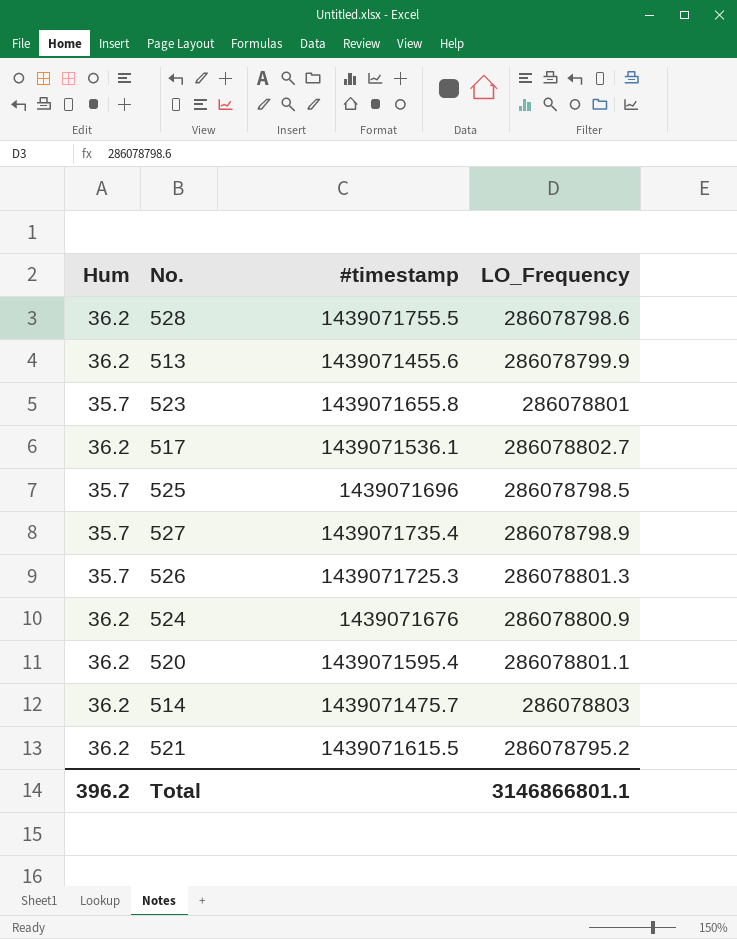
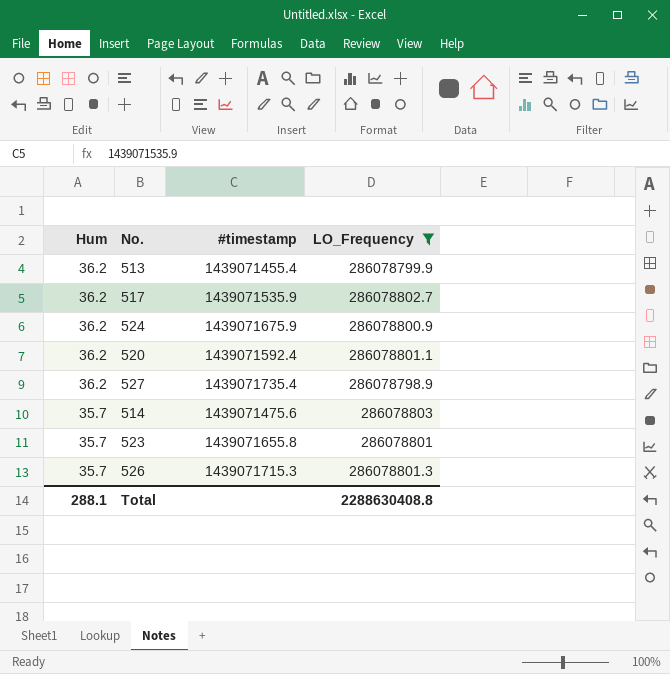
filter: none -> LO_Frequency >= 286078798.9
row order: none -> Hum descending
513 | #timestamp: 1439071455.6 -> 1439071455.4
517 | #timestamp: 1439071536.1 -> 1439071535.9
524 | #timestamp: 1439071676 -> 1439071675.9
520 | #timestamp: 1439071595.4 -> 1439071592.4
527 | Hum: 35.7 -> 36.2
514 | Hum: 36.2 -> 35.7
514 | #timestamp: 1439071475.7 -> 1439071475.6
526 | #timestamp: 1439071725.3 -> 1439071715.3
Total | Hum: 396.2 -> 288.1
Total | LO_Frequency: 3146866801.1 -> 2288630408.8

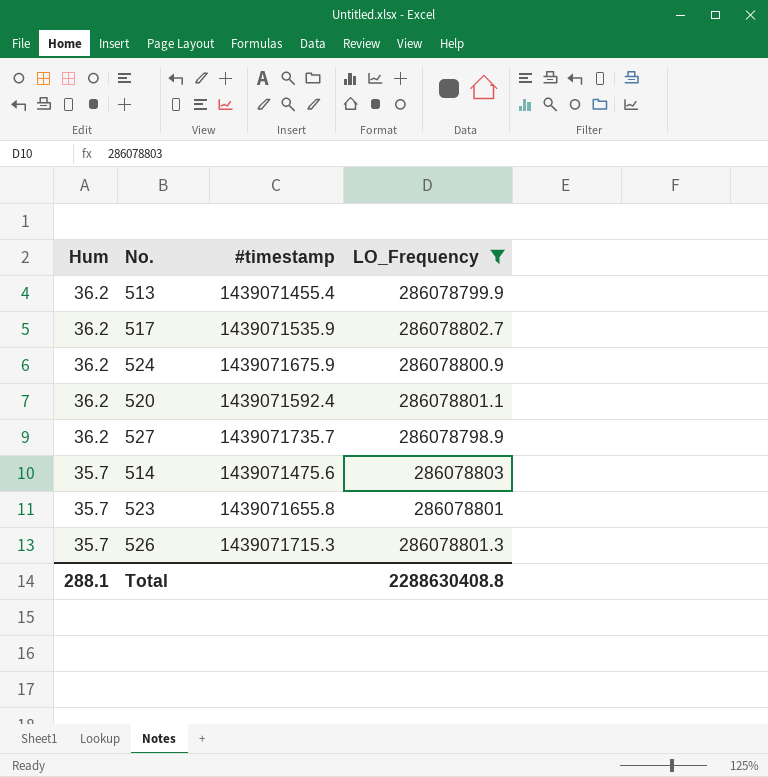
527 | #timestamp: 1439071735.4 -> 1439071735.7

